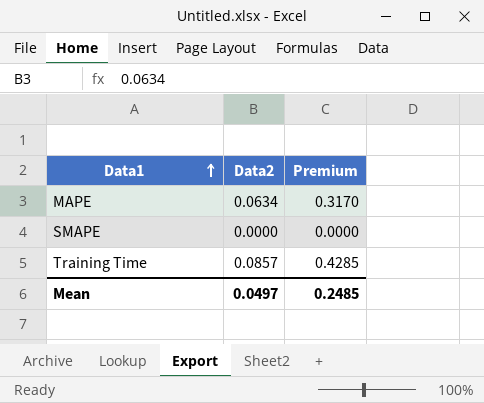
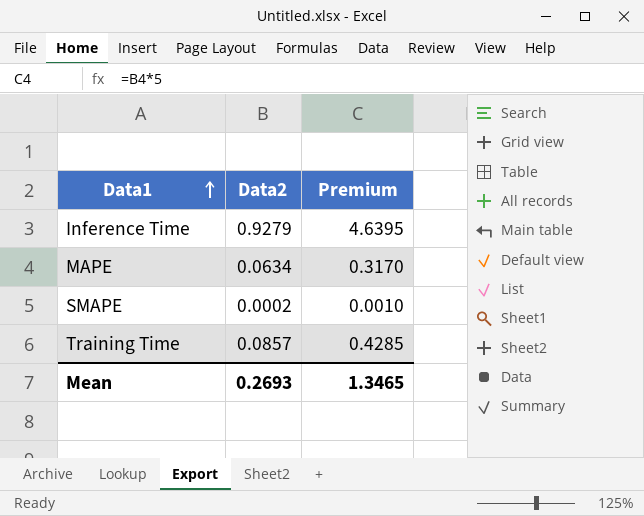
row Inference Time: none -> 0.9279 | 4.6395
SMAPE | Data2: 0.0000 -> 0.0002
SMAPE | Premium: 0.0000 -> 0.0010
Mean | Data2: 0.0497 -> 0.2693
Mean | Premium: 0.2485 -> 1.3465

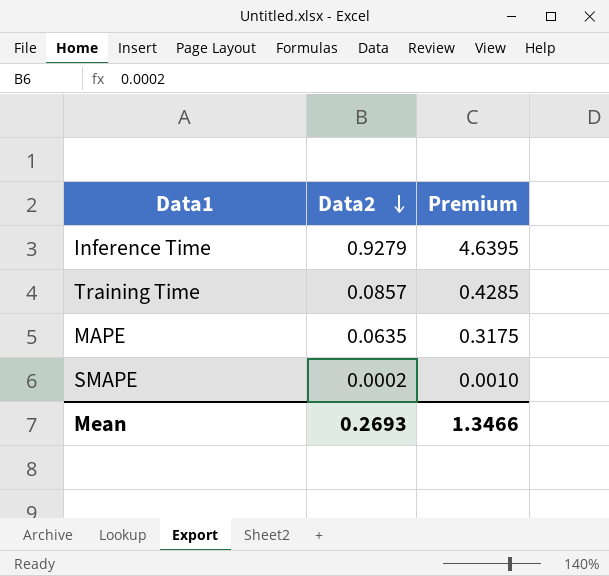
row order: Data1 ascending -> Data2 descending
MAPE | Data2: 0.0634 -> 0.0635
MAPE | Premium: 0.3170 -> 0.3175
Mean | Premium: 1.3465 -> 1.3466

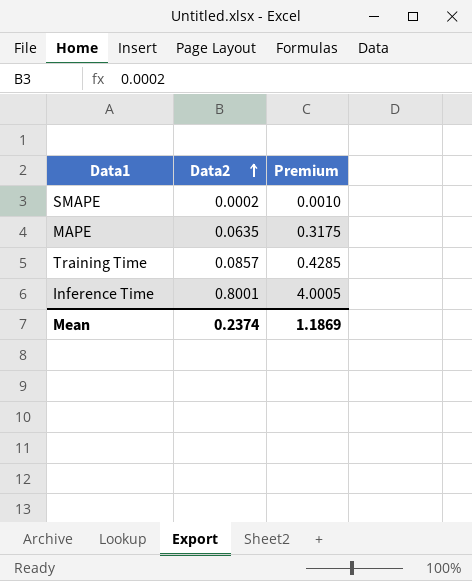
row order: Data2 descending -> Data2 ascending
Inference Time | Data2: 0.9279 -> 0.8001
Inference Time | Premium: 4.6395 -> 4.0005
Mean | Data2: 0.2693 -> 0.2374
Mean | Premium: 1.3466 -> 1.1869

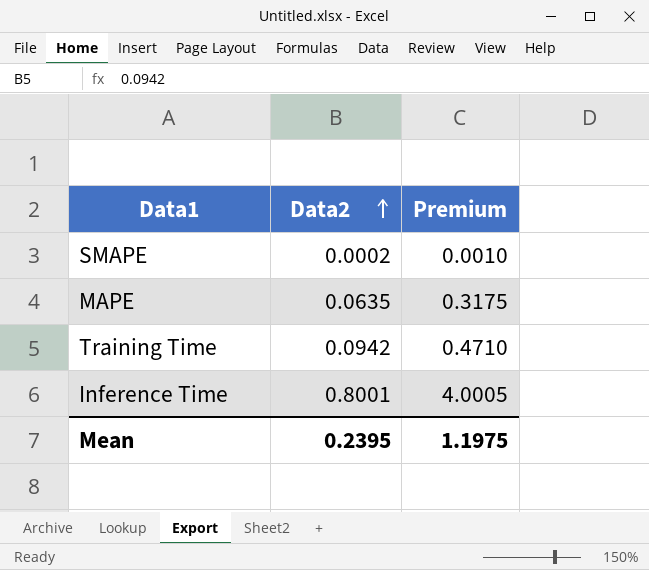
Training Time | Data2: 0.0857 -> 0.0942
Training Time | Premium: 0.4285 -> 0.4710
Mean | Data2: 0.2374 -> 0.2395
Mean | Premium: 1.1869 -> 1.1975

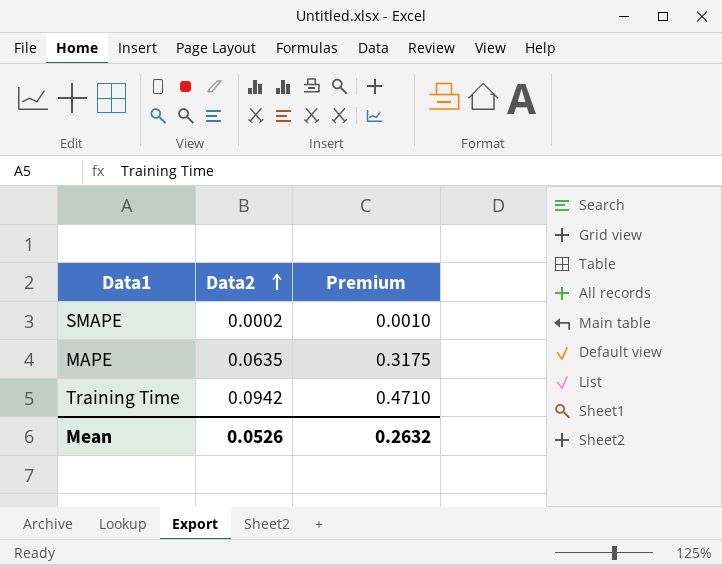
row Inference Time: 0.8001 | 4.0005 -> none
Mean | Data2: 0.2395 -> 0.0526
Mean | Premium: 1.1975 -> 0.2632

